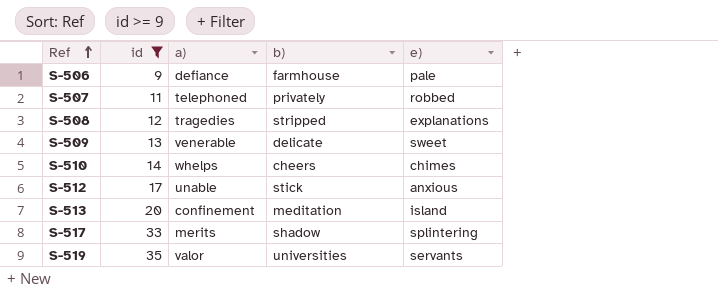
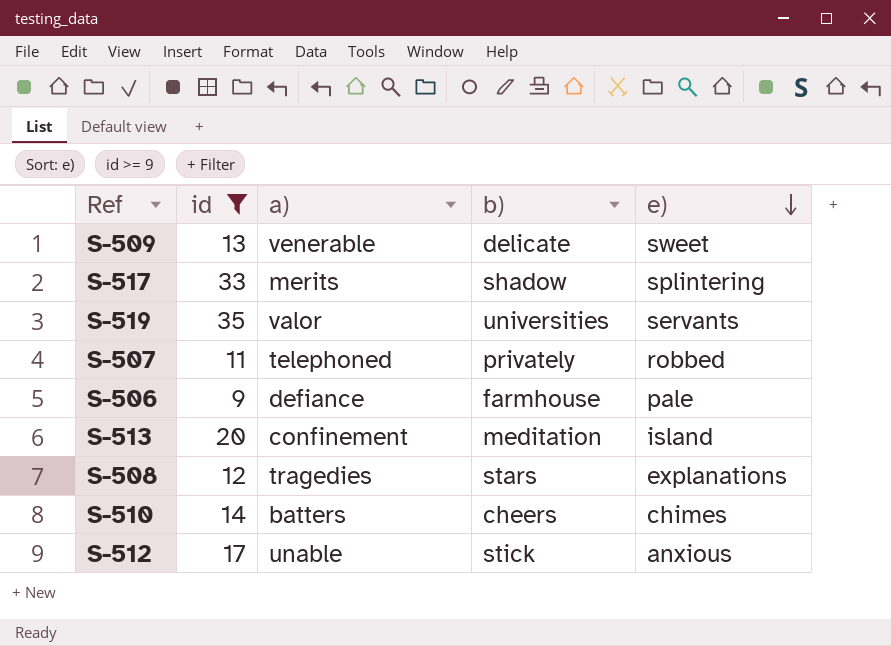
row order: Ref ascending -> e) descending
S-508 | b): stripped -> stars
S-510 | a): whelps -> batters

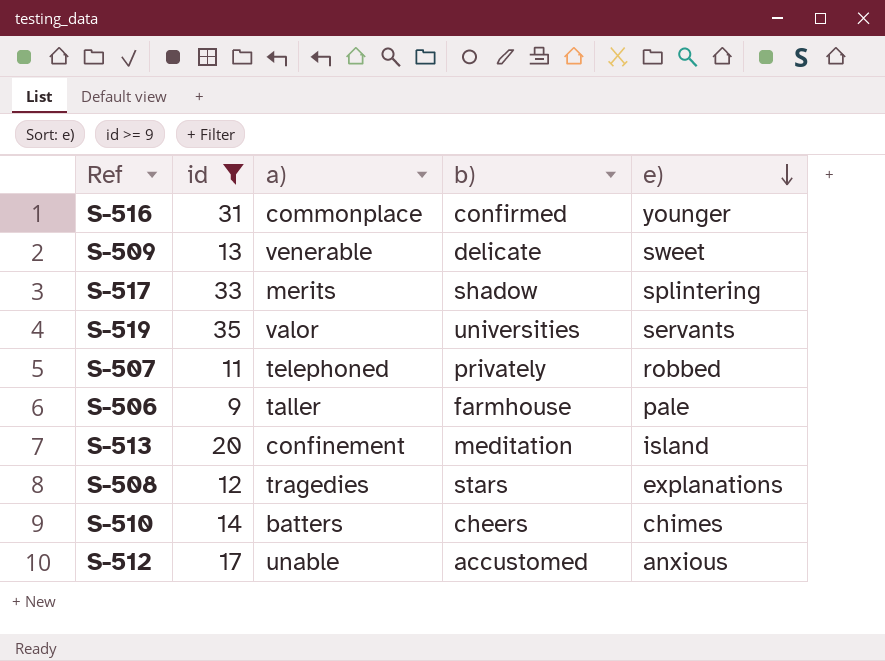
row S-516: none -> 31 | commonplace | confirmed | younger
S-506 | a): defiance -> taller
S-512 | b): stick -> accustomed

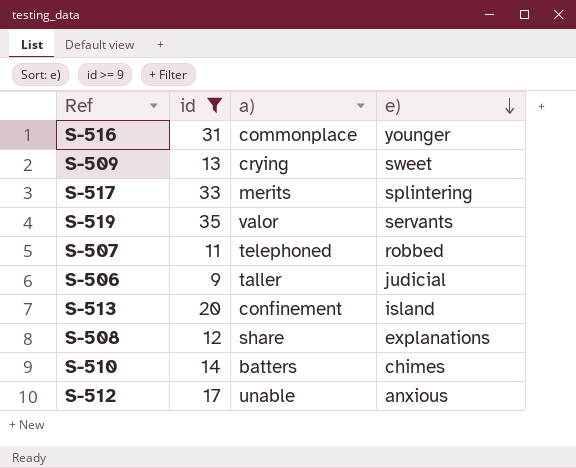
column b) | position: 4 -> none
S-509 | a): venerable -> crying
S-506 | e): pale -> judicial
S-508 | a): tragedies -> share

